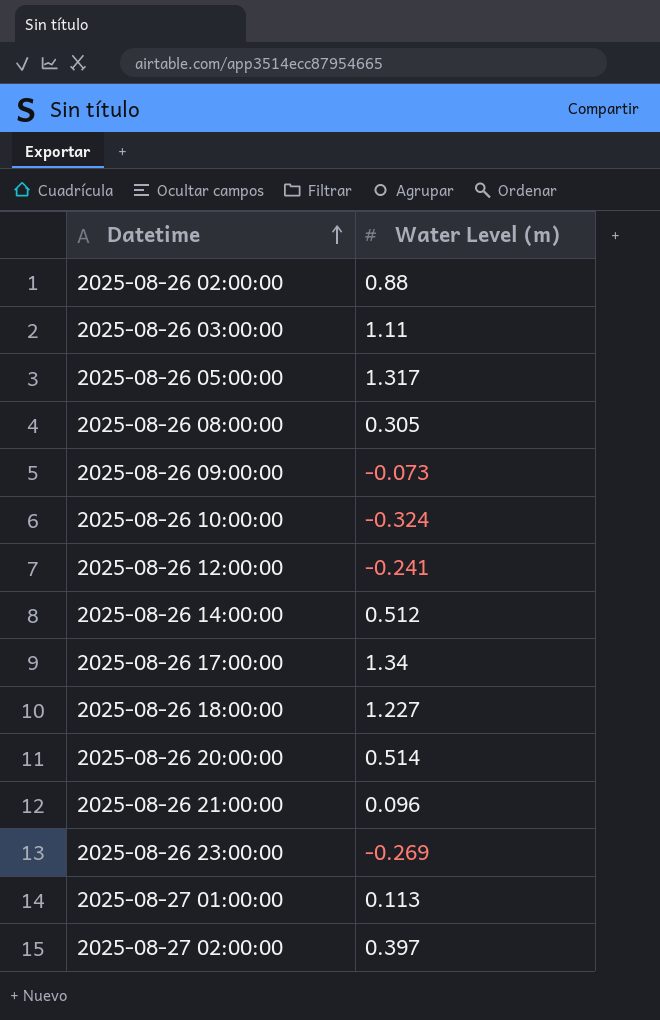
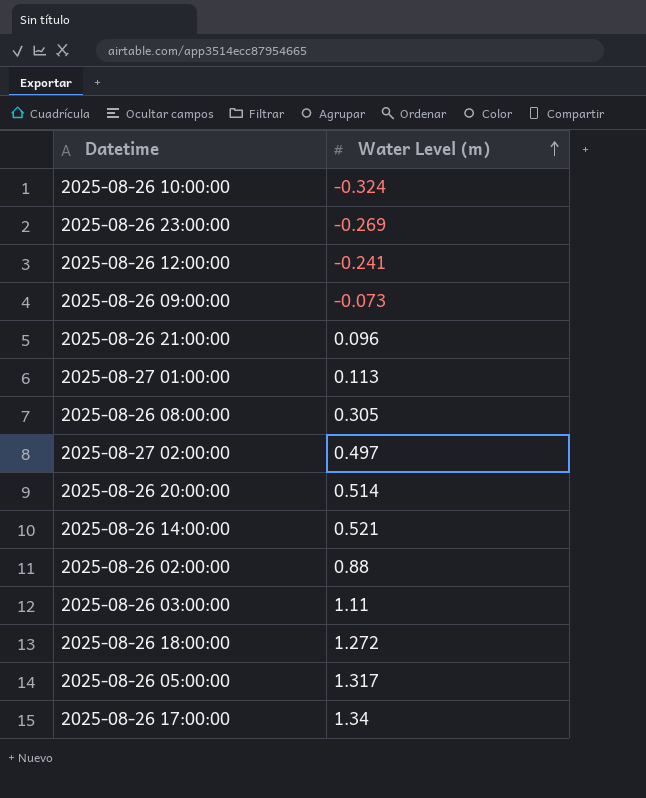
row order: Datetime ascending -> Water Level (m) ascending
2025-08-27 02:00:00 | Water Level (m): 0.397 -> 0.497
2025-08-26 14:00:00 | Water Level (m): 0.512 -> 0.521
2025-08-26 18:00:00 | Water Level (m): 1.227 -> 1.272

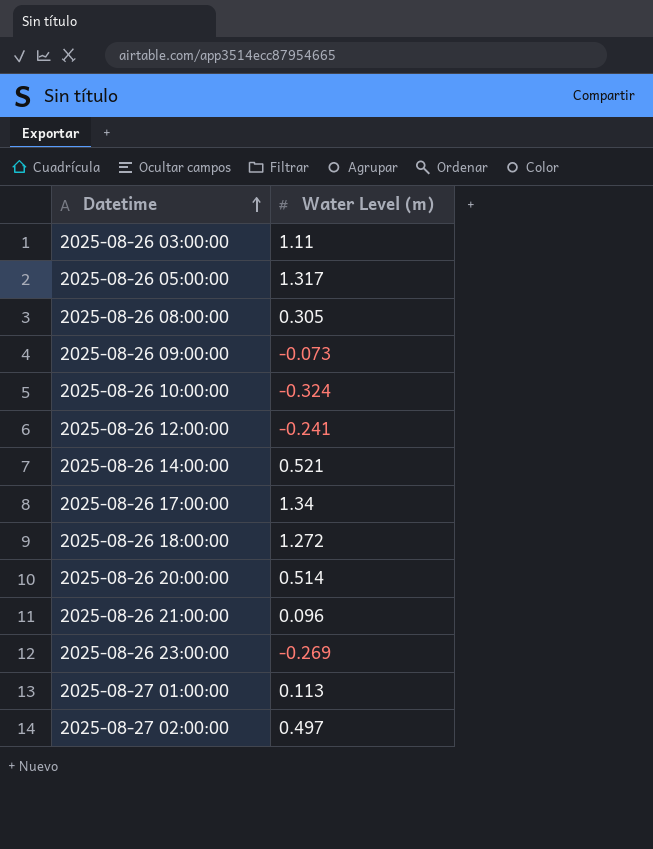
row order: Water Level (m) ascending -> Datetime ascending
row 2025-08-26 02:00:00: 0.88 -> none

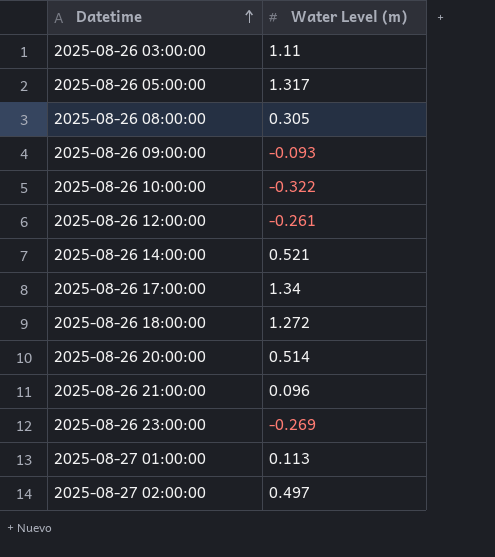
2025-08-26 09:00:00 | Water Level (m): -0.073 -> -0.093
2025-08-26 10:00:00 | Water Level (m): -0.324 -> -0.322
2025-08-26 12:00:00 | Water Level (m): -0.241 -> -0.261

